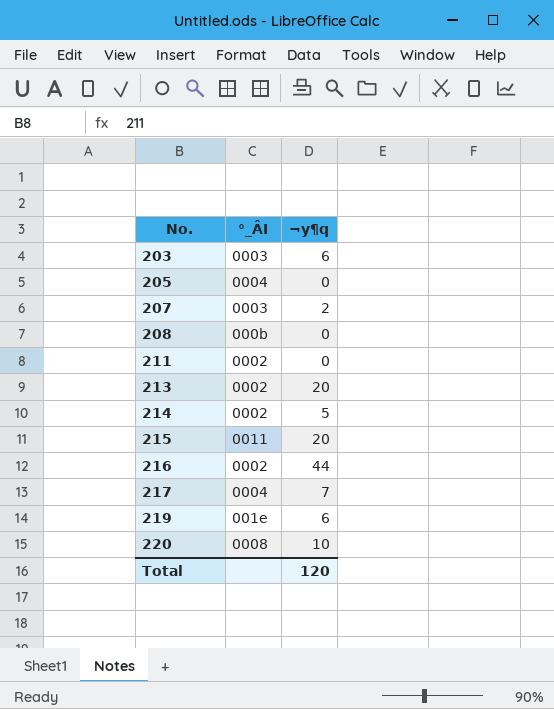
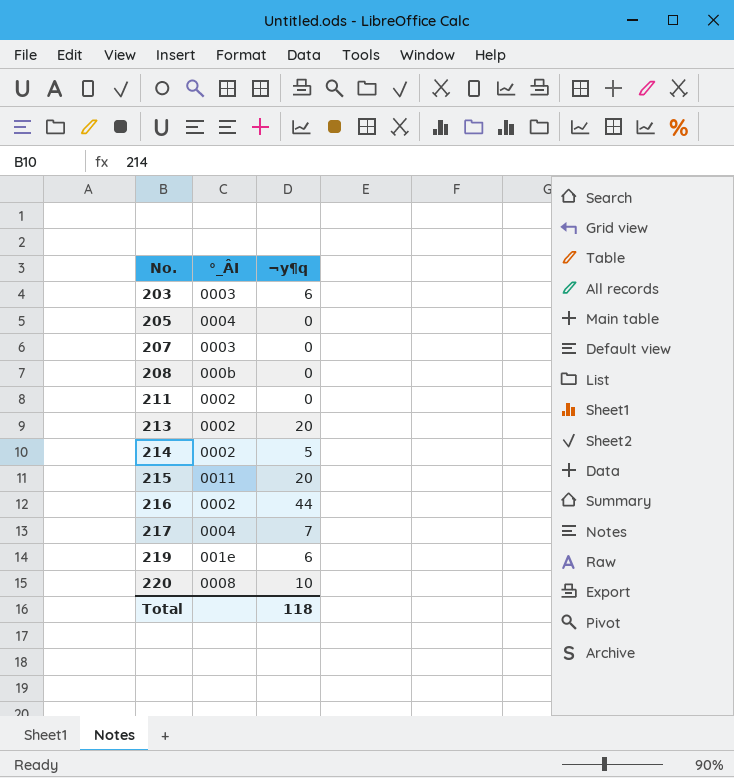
207 | ¬y¶q: 2 -> 0
Total | ¬y¶q: 120 -> 118

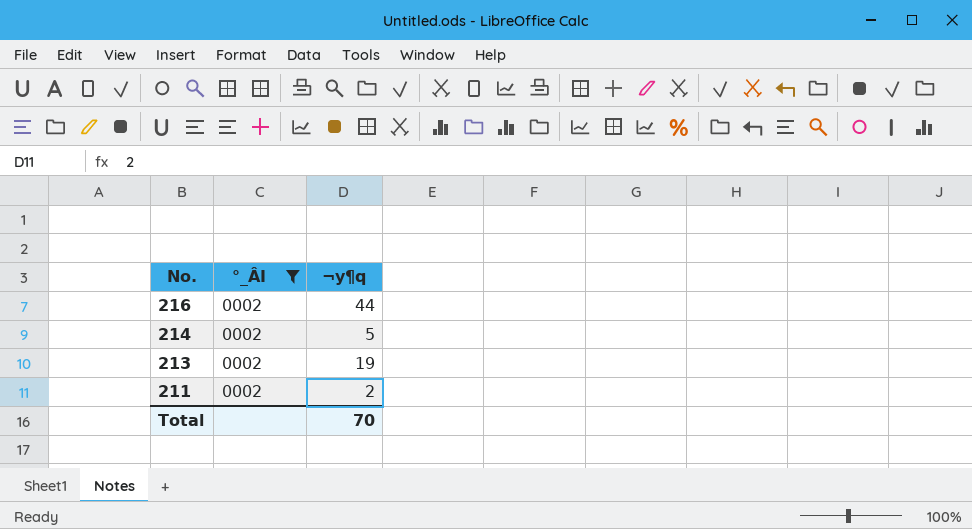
filter: none -> °_ÂI = 0002
row order: No. ascending -> No. descending
213 | ¬y¶q: 20 -> 19
211 | ¬y¶q: 0 -> 2
Total | ¬y¶q: 118 -> 70

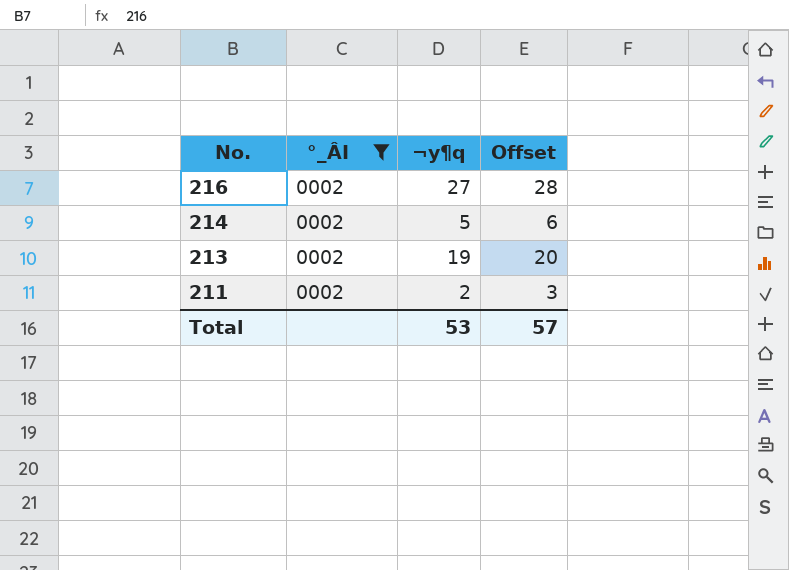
column Offset | formula: none -> [¬y¶q] + 1
216 | ¬y¶q: 44 -> 27
Total | ¬y¶q: 70 -> 53

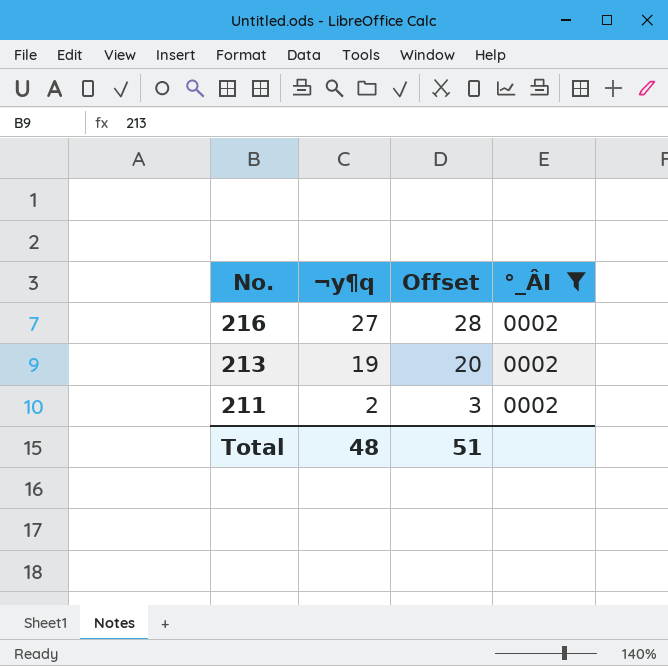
column °_ÂI | position: 2 -> 4
row 214: 0002 | 5 | 6 -> none
Total | ¬y¶q: 53 -> 48
Total | Offset: 57 -> 51

